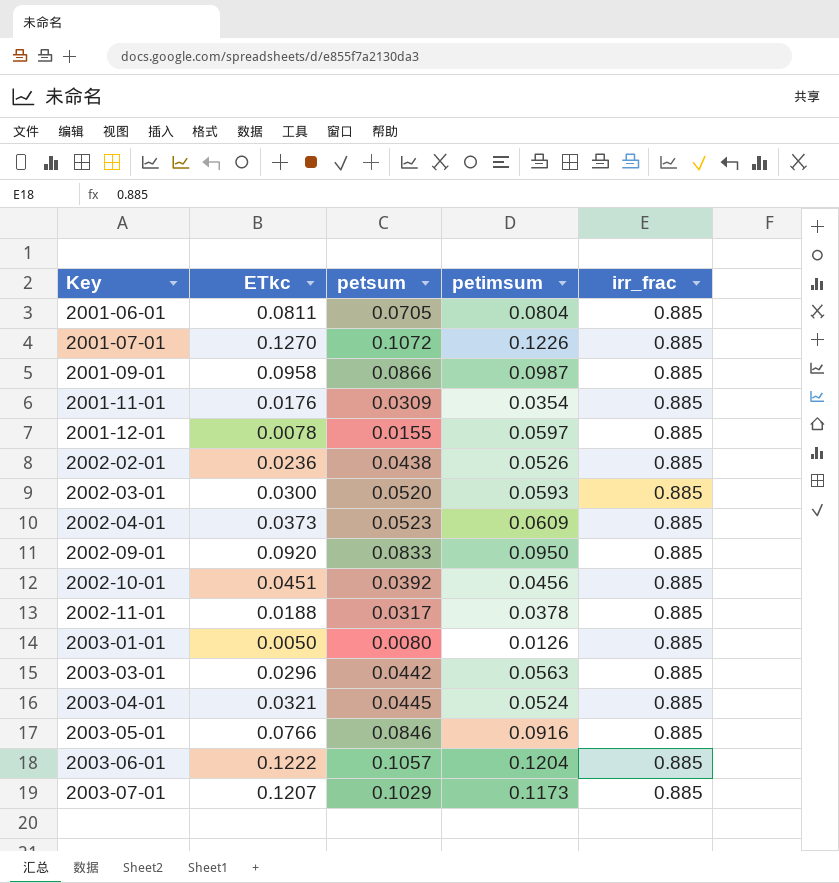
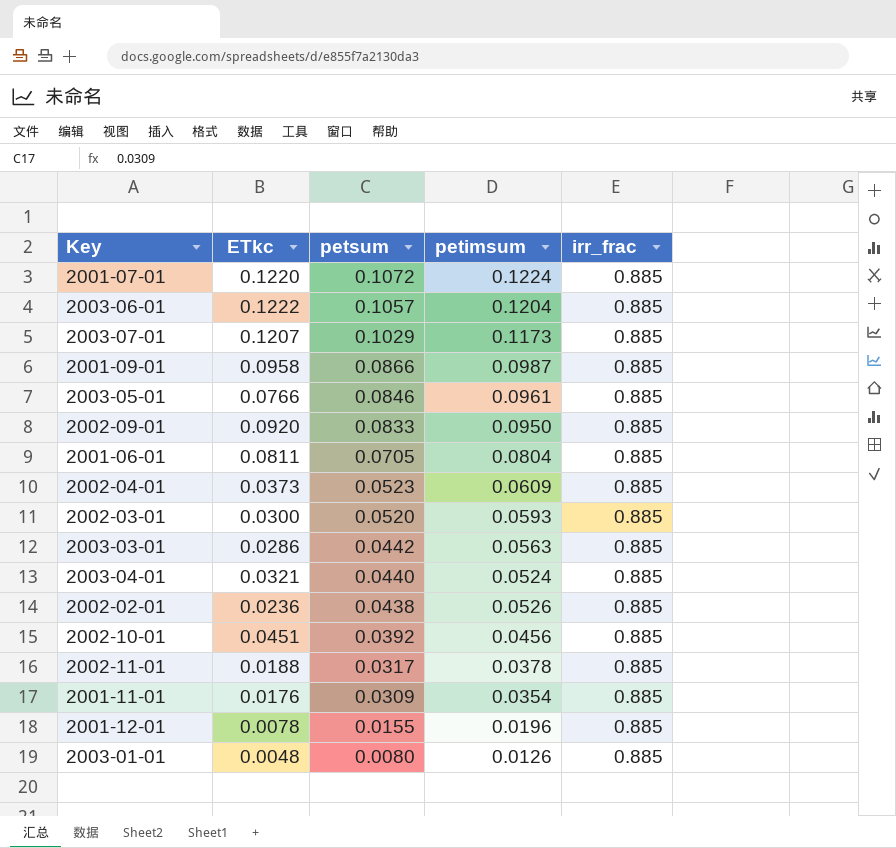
row order: Key ascending -> petsum descending
2001-07-01 | ETkc: 0.1270 -> 0.1220
2001-07-01 | petimsum: 0.1226 -> 0.1224
2003-05-01 | petimsum: 0.0916 -> 0.0961
2003-03-01 | ETkc: 0.0296 -> 0.0286
2003-04-01 | petsum: 0.0445 -> 0.0440
2001-12-01 | petimsum: 0.0597 -> 0.0196
2003-01-01 | ETkc: 0.0050 -> 0.0048

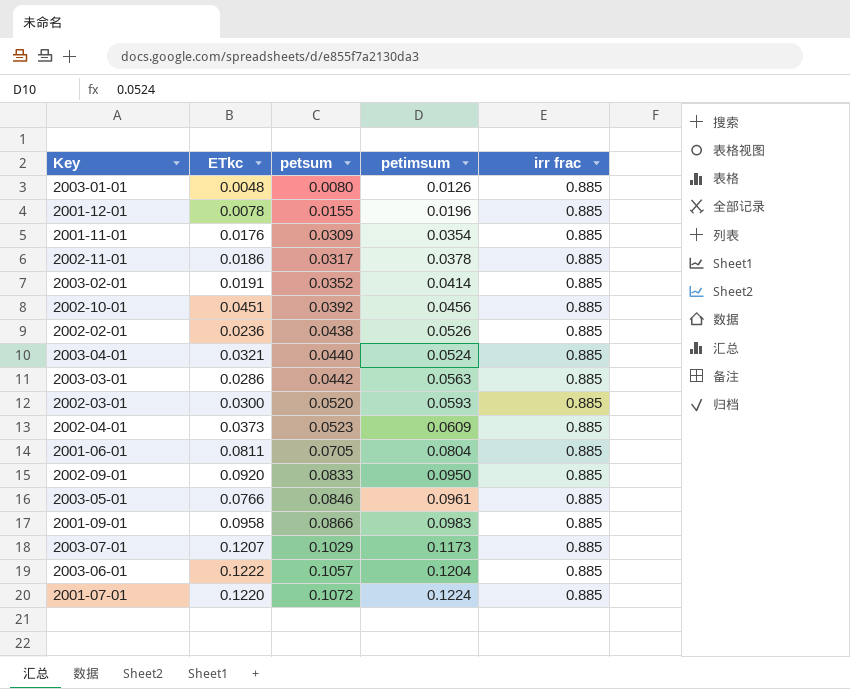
row order: petsum descending -> petsum ascending
column name: irr_frac -> irr frac
2002-11-01 | ETkc: 0.0188 -> 0.0186
row 2003-02-01: none -> 0.0191 | 0.0352 | 0.0414 | 0.885
2001-09-01 | petimsum: 0.0987 -> 0.0983

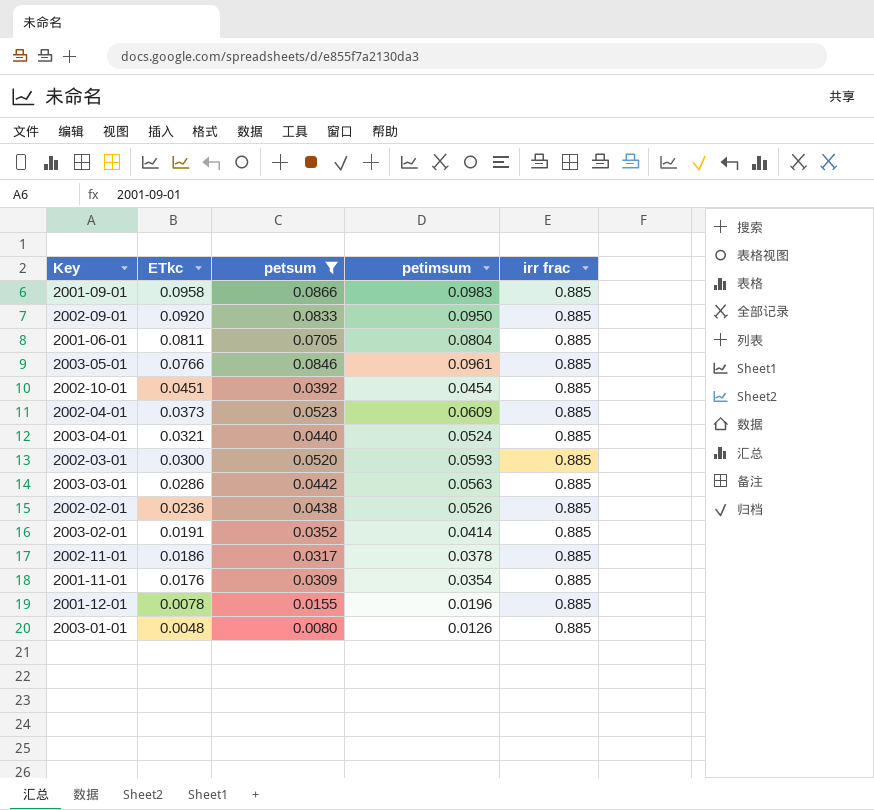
filter: none -> petsum <= 0.0866
row order: petsum ascending -> ETkc descending
2002-10-01 | petimsum: 0.0456 -> 0.0454

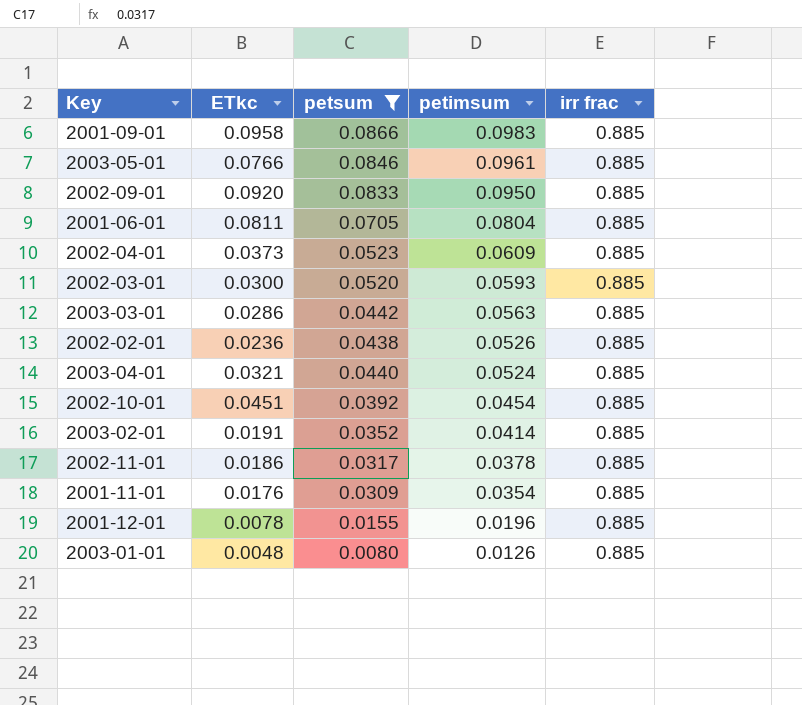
row order: ETkc descending -> petimsum descending

